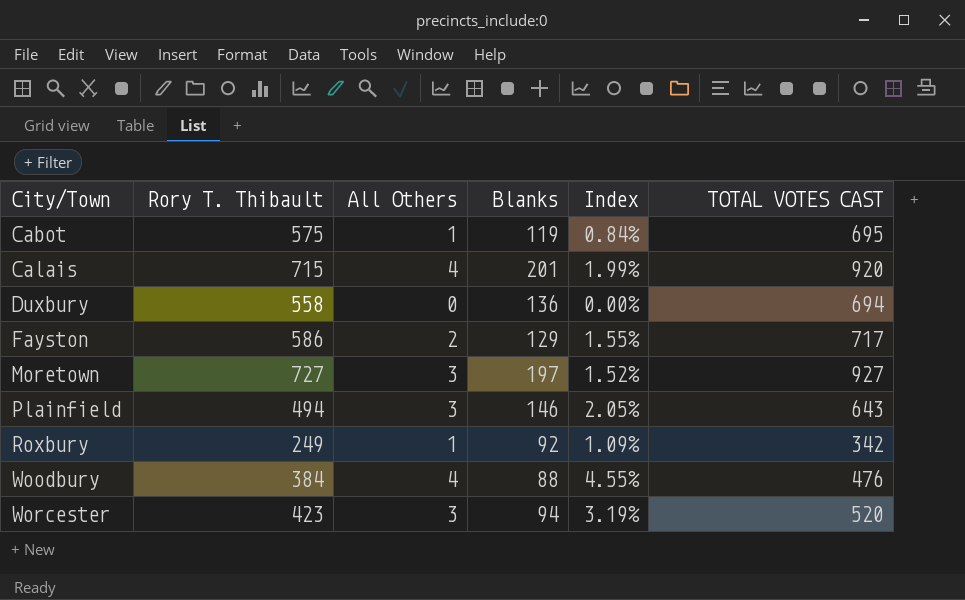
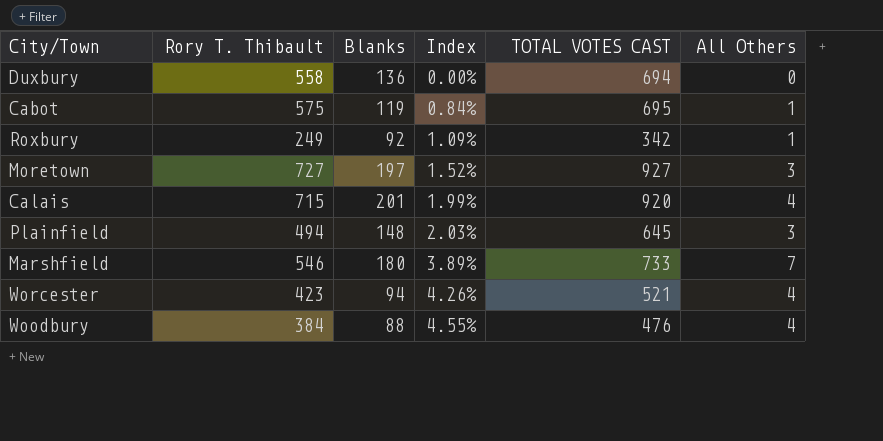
row order: City/Town ascending -> Index ascending
column All Others | position: 3 -> 6
row Fayston: 586 | 2 | 129 | 1.55% | 717 -> none
Plainfield | Blanks: 146 -> 148
Plainfield | Index: 2.05% -> 2.03%
Plainfield | TOTAL VOTES CAST: 643 -> 645
row Marshfield: none -> 546 | 180 | 3.89% | 733 | 7
Worcester | Index: 3.19% -> 4.26%
Worcester | TOTAL VOTES CAST: 520 -> 521
Worcester | All Others: 3 -> 4

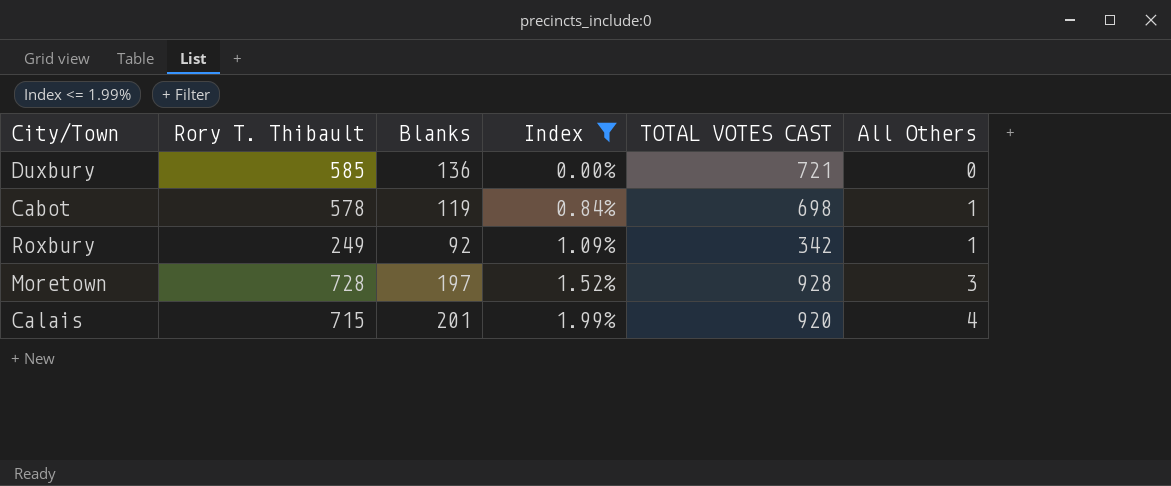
filter: none -> Index <= 1.99%
Duxbury | Rory T. Thibault: 558 -> 585
Duxbury | TOTAL VOTES CAST: 694 -> 721
Cabot | Rory T. Thibault: 575 -> 578
Cabot | TOTAL VOTES CAST: 695 -> 698
Moretown | Rory T. Thibault: 727 -> 728
Moretown | TOTAL VOTES CAST: 927 -> 928

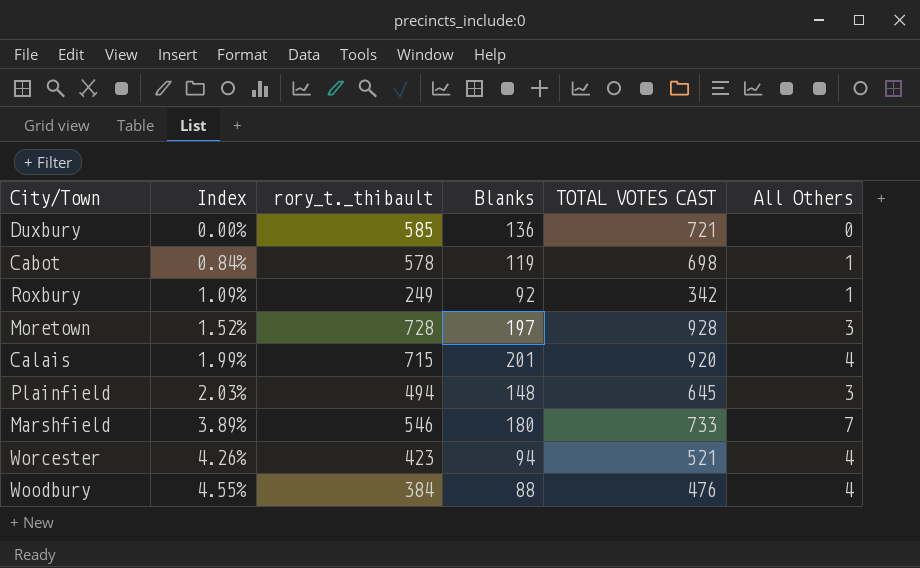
filter: Index <= 1.99% -> none
column Index | position: 4 -> 2
column name: Rory T. Thibault -> rory_t._thibault

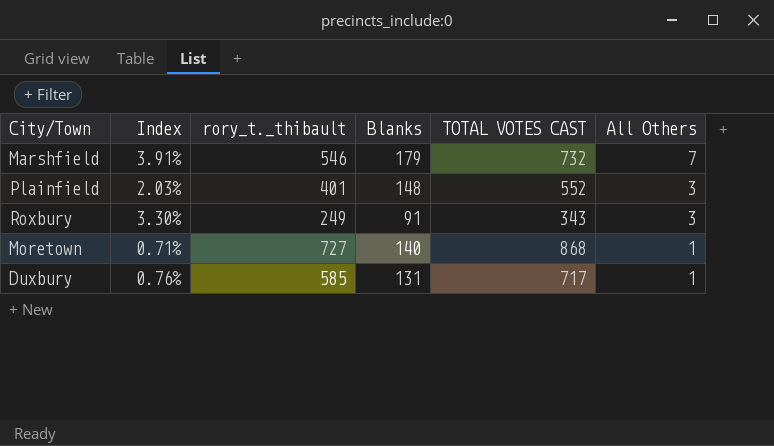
row order: Index ascending -> All Others descending
row Cabot: 0.84% | 578 | 119 | 698 | 1 -> none
row Calais: 1.99% | 715 | 201 | 920 | 4 -> none
row Worcester: 4.26% | 423 | 94 | 521 | 4 -> none
row Woodbury: 4.55% | 384 | 88 | 476 | 4 -> none
Marshfield | Index: 3.89% -> 3.91%
Marshfield | Blanks: 180 -> 179
Marshfield | TOTAL VOTES CAST: 733 -> 732
Plainfield | rory_t._thibault: 494 -> 401
Plainfield | TOTAL VOTES CAST: 645 -> 552
Roxbury | Index: 1.09% -> 3.30%
Roxbury | Blanks: 92 -> 91
Roxbury | TOTAL VOTES CAST: 342 -> 343
Roxbury | All Others: 1 -> 3
Moretown | Index: 1.52% -> 0.71%
Moretown | rory_t._thibault: 728 -> 727
Moretown | Blanks: 197 -> 140
Moretown | TOTAL VOTES CAST: 928 -> 868
Moretown | All Others: 3 -> 1
Duxbury | Index: 0.00% -> 0.76%
Duxbury | Blanks: 136 -> 131
Duxbury | TOTAL VOTES CAST: 721 -> 717
Duxbury | All Others: 0 -> 1

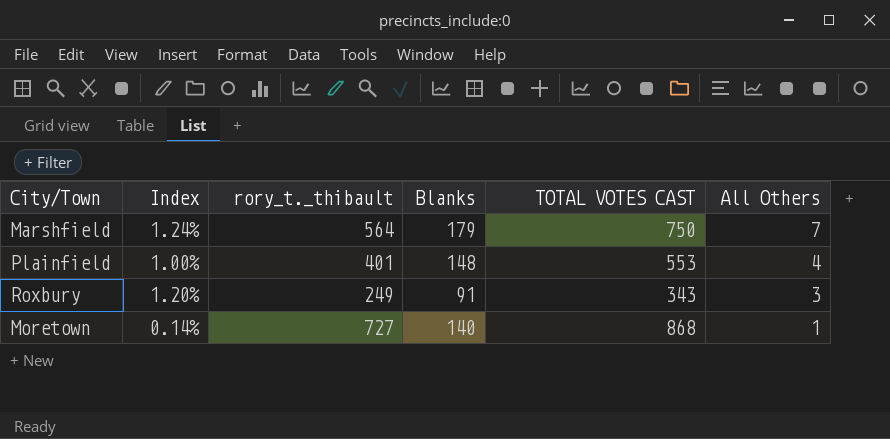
column Index | formula: [All Others] / [Blanks] -> [All Others] / [rory_t._thibault]
row Duxbury: 0.76% | 585 | 131 | 717 | 1 -> none
Marshfield | rory_t._thibault: 546 -> 564
Marshfield | TOTAL VOTES CAST: 732 -> 750
Plainfield | TOTAL VOTES CAST: 552 -> 553
Plainfield | All Others: 3 -> 4

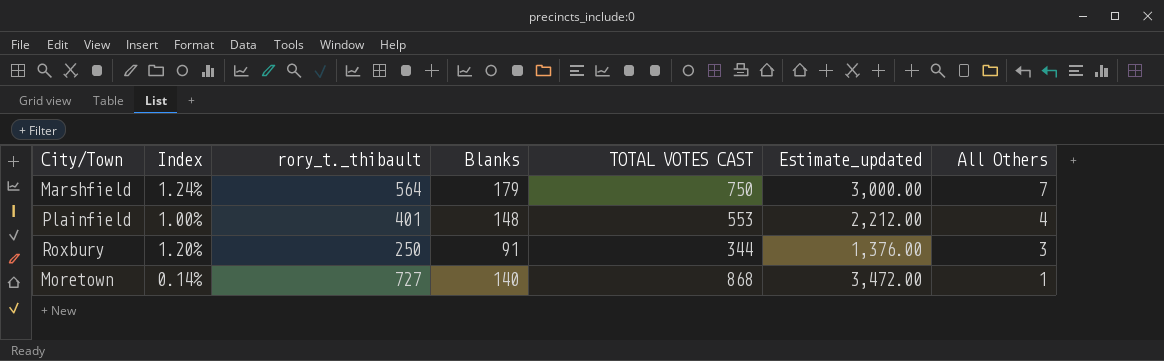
column Estimate_updated | formula: none -> [TOTAL VOTES CAST] * 4
Roxbury | rory_t._thibault: 249 -> 250
Roxbury | TOTAL VOTES CAST: 343 -> 344

